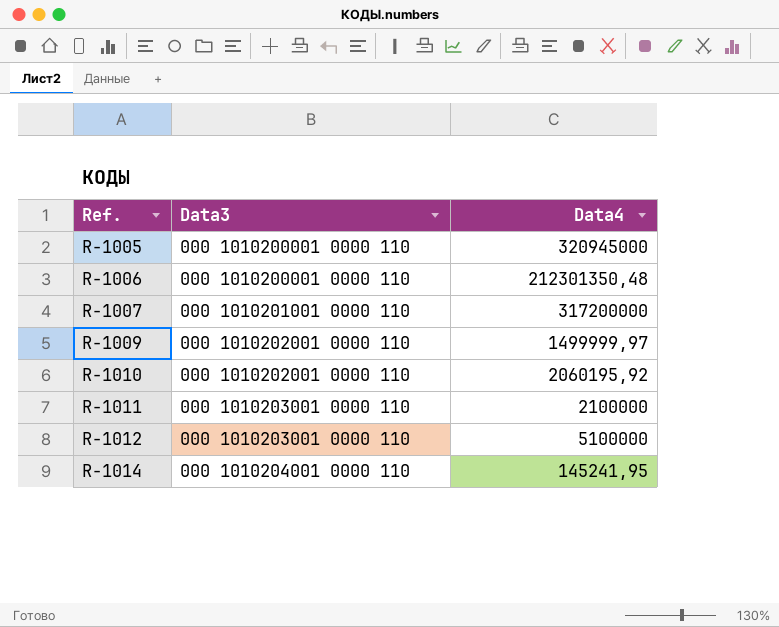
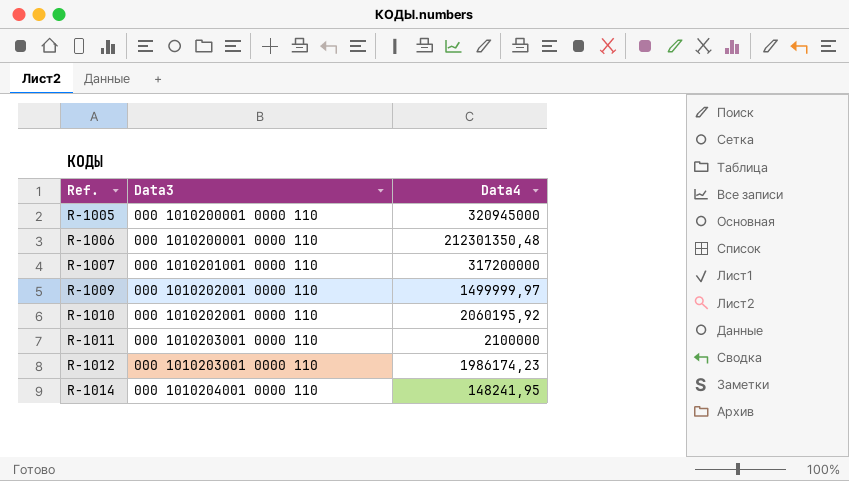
R-1012 | Data4: 5100000 -> 1986174,23
R-1014 | Data4: 145241,95 -> 148241,95

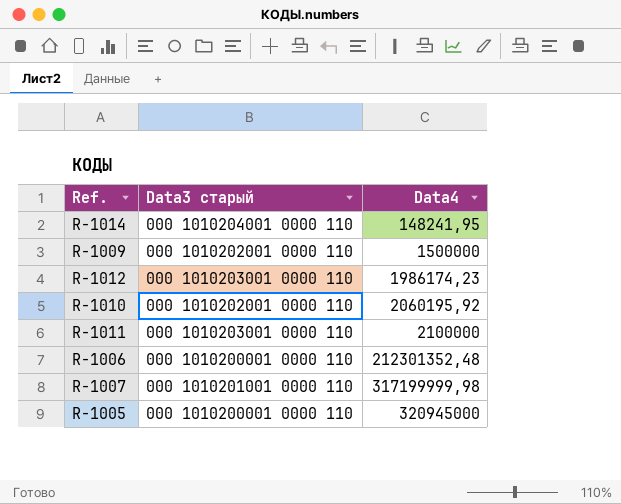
row order: Ref. ascending -> Data4 ascending
column name: Data3 -> Data3 старый
R-1009 | Data4: 1499999,97 -> 1500000
R-1006 | Data4: 212301350,48 -> 212301352,48
R-1007 | Data4: 317200000 -> 317199999,98

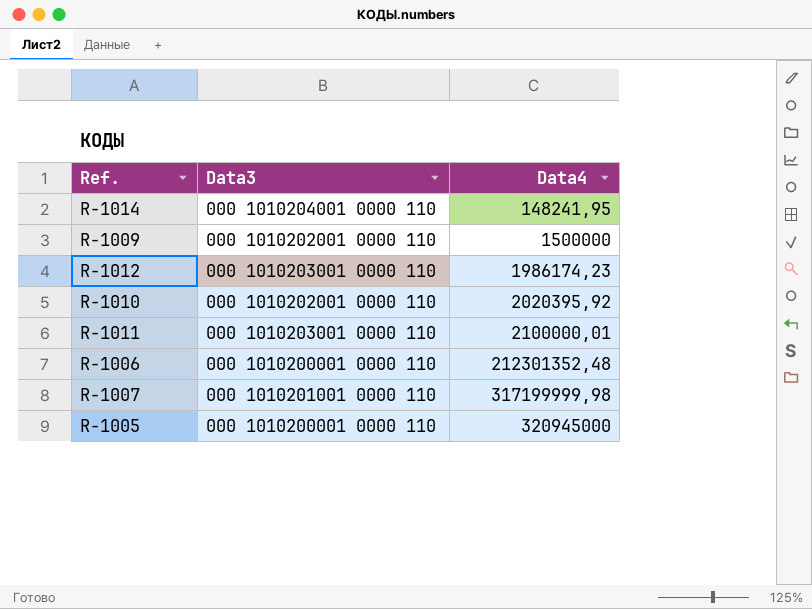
column name: Data3 старый -> Data3
R-1010 | Data4: 2060195,92 -> 2020395,92
R-1011 | Data4: 2100000 -> 2100000,01

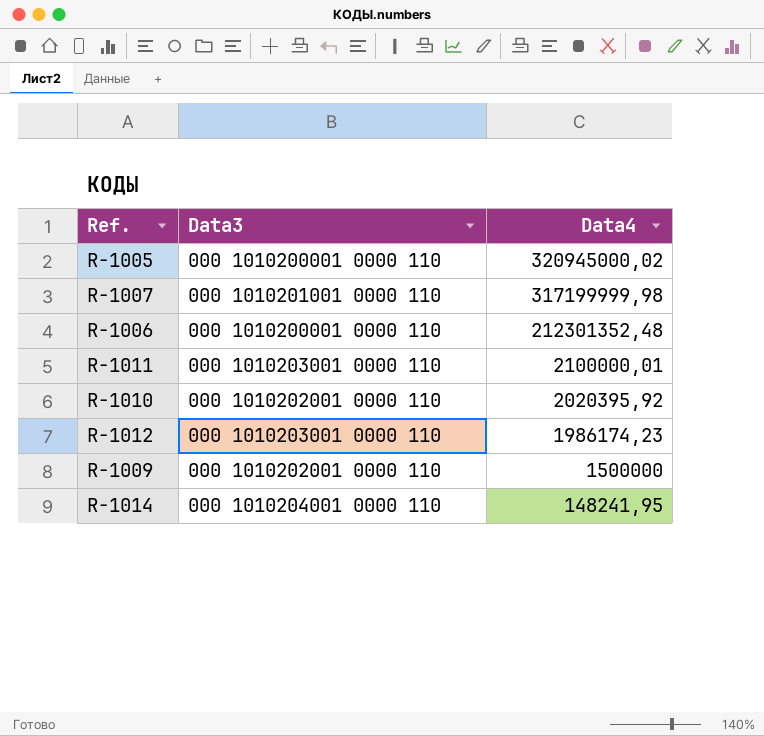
row order: Data4 ascending -> Data4 descending
R-1005 | Data4: 320945000 -> 320945000,02

